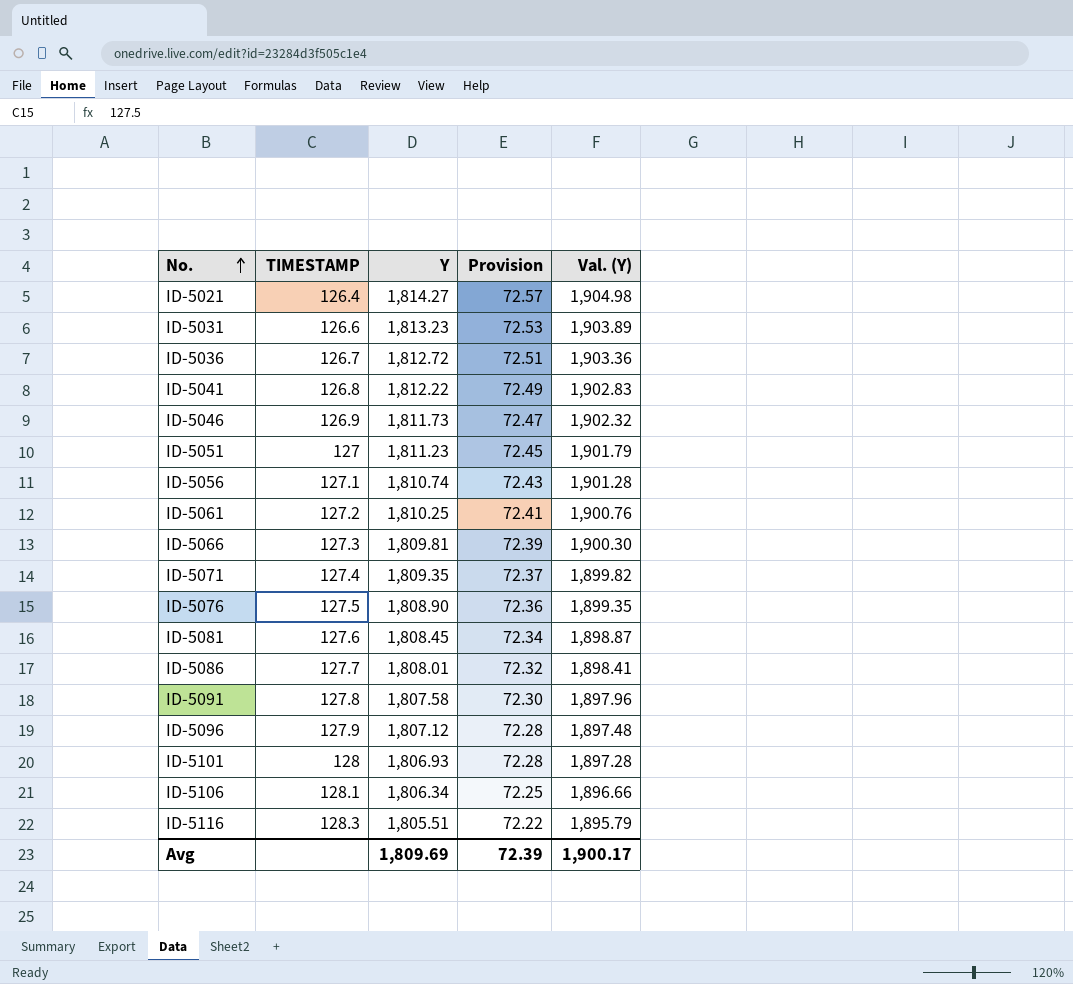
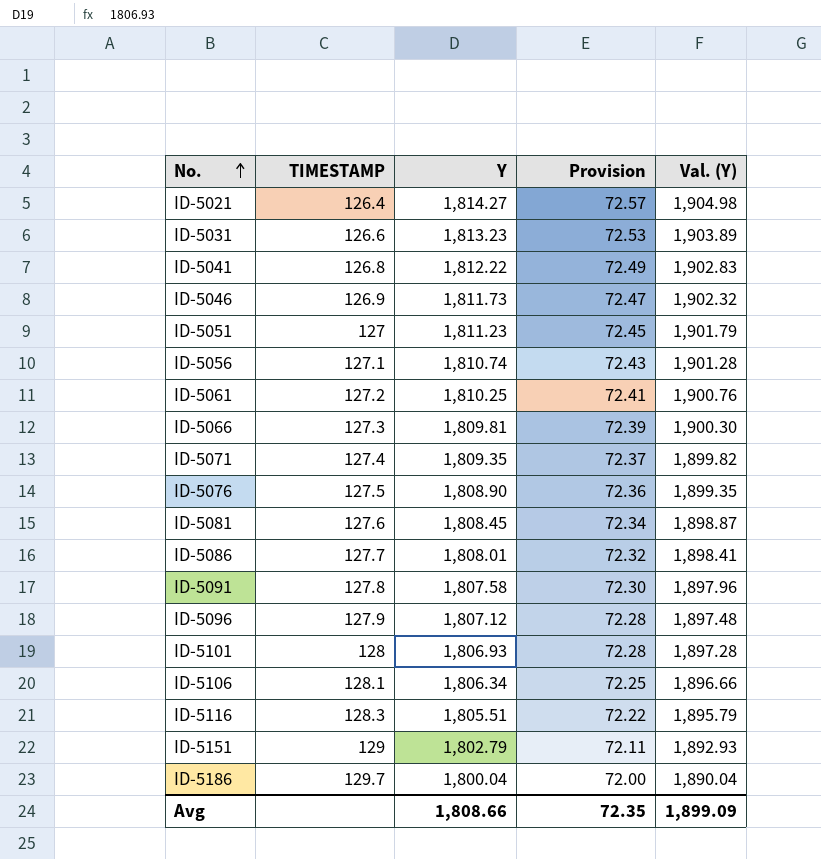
row ID-5036: 126.7 | 1,812.72 | 72.51 | 1,903.36 -> none
row ID-5151: none -> 129 | 1,802.79 | 72.11 | 1,892.93
row ID-5186: none -> 129.7 | 1,800.04 | 72.00 | 1,890.04
Avg | Y: 1,809.69 -> 1,808.66
Avg | Provision: 72.39 -> 72.35
Avg | Val. (Y): 1,900.17 -> 1,899.09

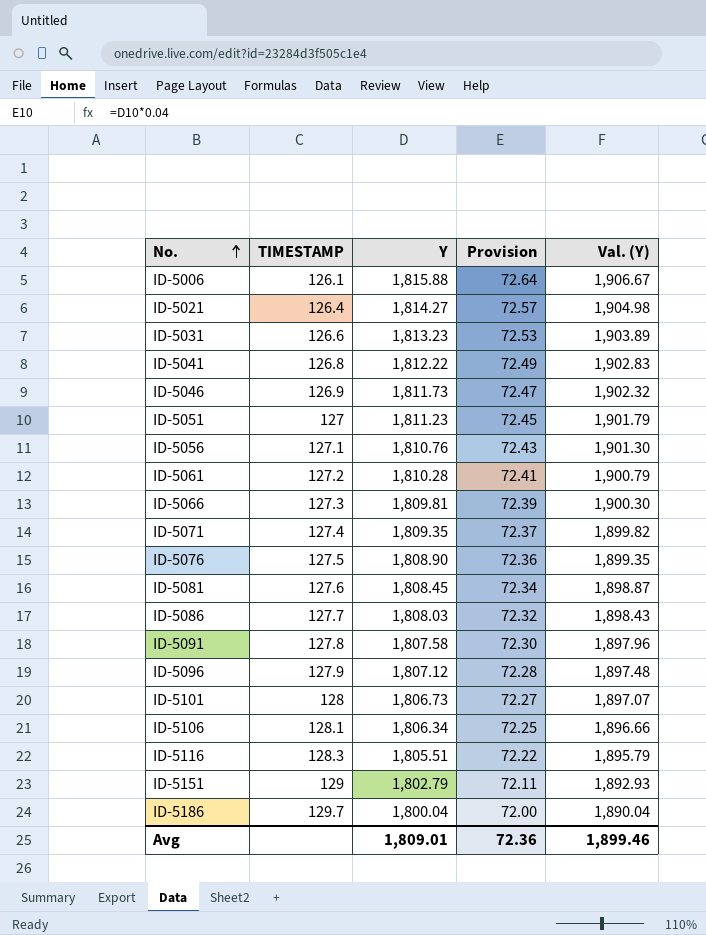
row ID-5006: none -> 126.1 | 1,815.88 | 72.64 | 1,906.67
ID-5056 | Y: 1,810.74 -> 1,810.76
ID-5056 | Val. (Y): 1,901.28 -> 1,901.30
ID-5061 | Y: 1,810.25 -> 1,810.28
ID-5061 | Val. (Y): 1,900.76 -> 1,900.79
ID-5086 | Y: 1,808.01 -> 1,808.03
ID-5086 | Val. (Y): 1,898.41 -> 1,898.43
ID-5101 | Y: 1,806.93 -> 1,806.73
ID-5101 | Provision: 72.28 -> 72.27
ID-5101 | Val. (Y): 1,897.28 -> 1,897.07
Avg | Y: 1,808.66 -> 1,809.01
Avg | Provision: 72.35 -> 72.36
Avg | Val. (Y): 1,899.09 -> 1,899.46

